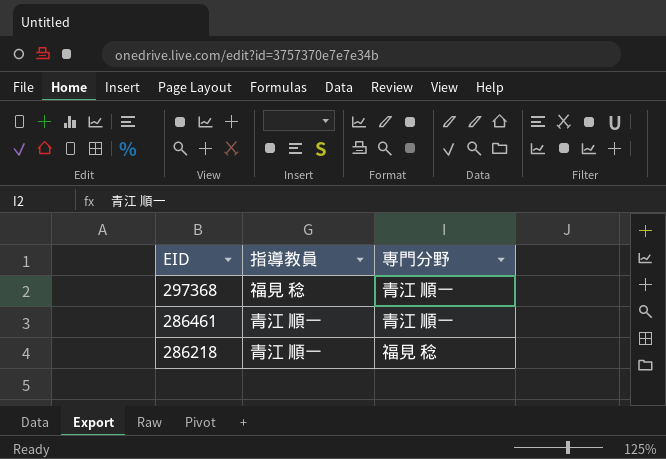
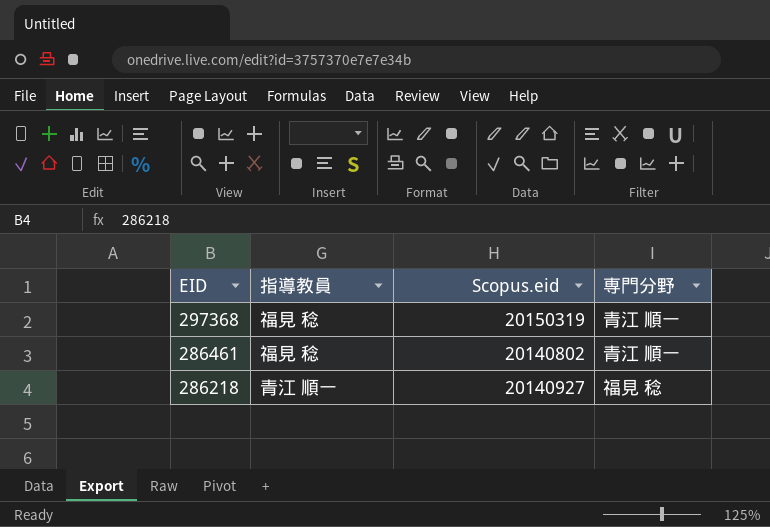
column Scopus.eid | position: none -> 3
286461 | 指導教員: 青江 順一 -> 福見 稔

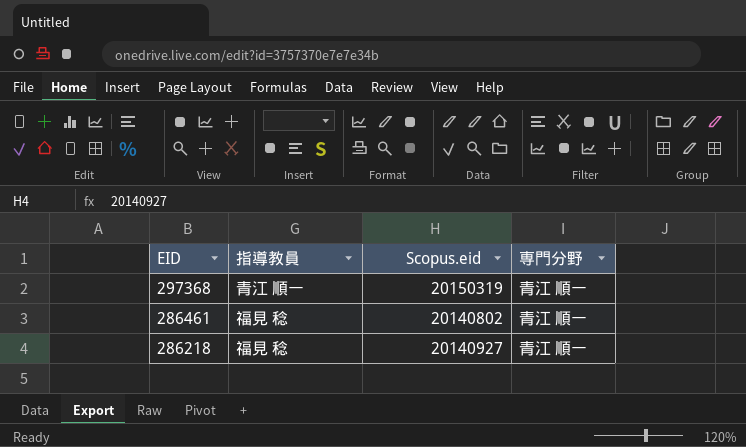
297368 | 指導教員: 福見 稔 -> 青江 順一
286218 | 指導教員: 青江 順一 -> 福見 稔
286218 | 専門分野: 福見 稔 -> 青江 順一

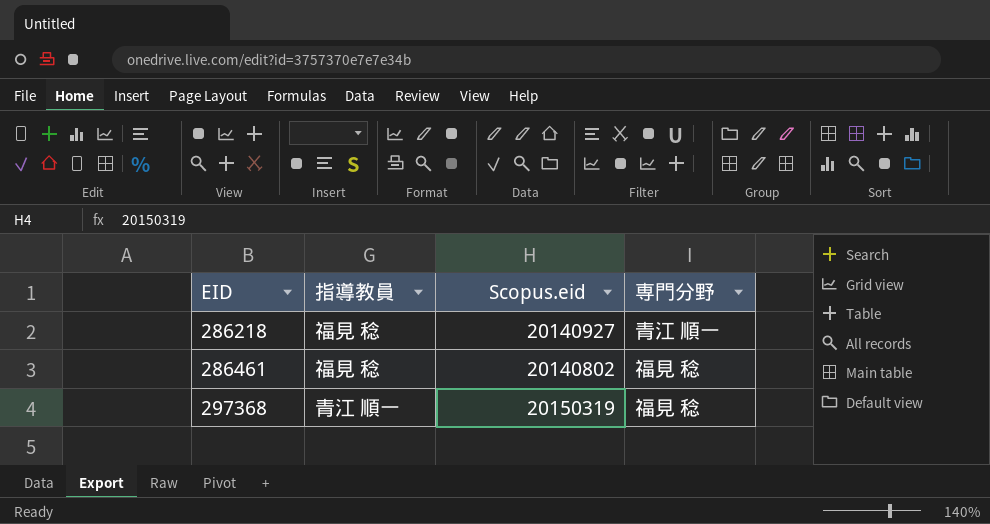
row order: EID descending -> EID ascending
286461 | 専門分野: 青江 順一 -> 福見 稔
297368 | 専門分野: 青江 順一 -> 福見 稔

